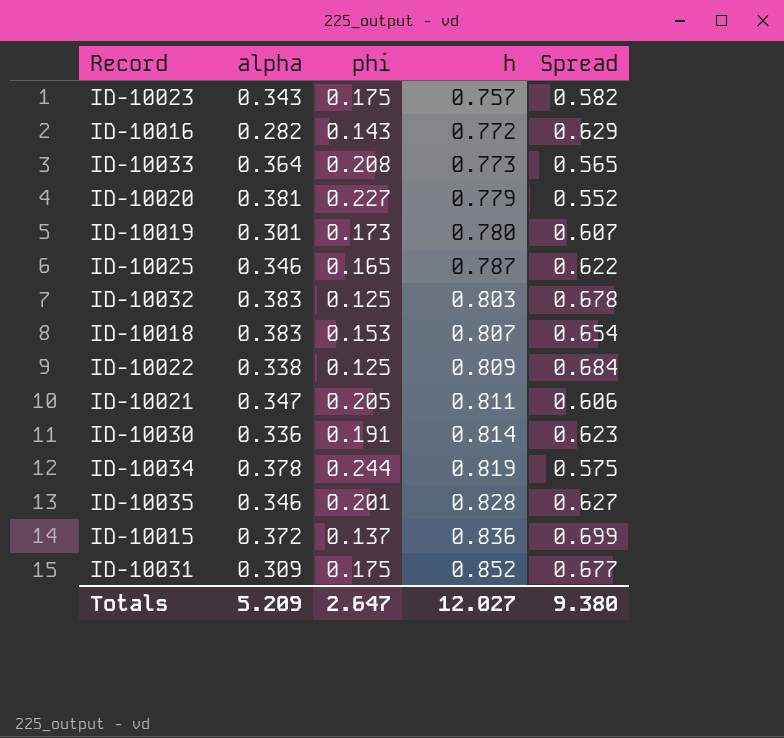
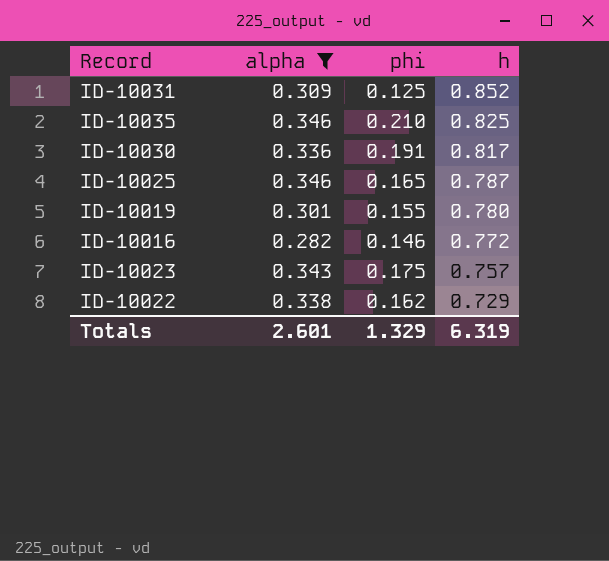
filter: none -> alpha <= 0.346
row order: h ascending -> h descending
column Spread | formula: [h] - [phi] -> none
ID-10031 | phi: 0.175 -> 0.125
ID-10035 | phi: 0.201 -> 0.210
ID-10035 | h: 0.828 -> 0.825
ID-10030 | h: 0.814 -> 0.817
ID-10019 | phi: 0.173 -> 0.155
ID-10016 | phi: 0.143 -> 0.146
ID-10022 | phi: 0.125 -> 0.162
ID-10022 | h: 0.809 -> 0.729
Totals | alpha: 5.209 -> 2.601
Totals | phi: 2.647 -> 1.329
Totals | h: 12.027 -> 6.319

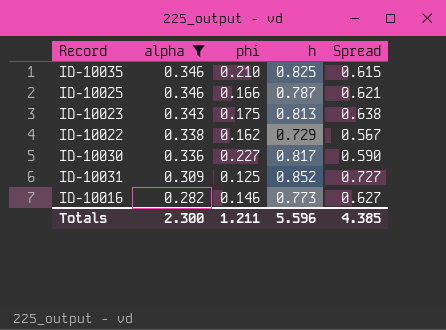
row order: h descending -> alpha descending
column Spread | formula: none -> [h] - [phi]
row ID-10019: 0.301 | 0.155 | 0.780 -> none
ID-10025 | phi: 0.165 -> 0.166
ID-10023 | h: 0.757 -> 0.813
ID-10030 | phi: 0.191 -> 0.227
ID-10016 | h: 0.772 -> 0.773
Totals | alpha: 2.601 -> 2.300
Totals | phi: 1.329 -> 1.211
Totals | h: 6.319 -> 5.596

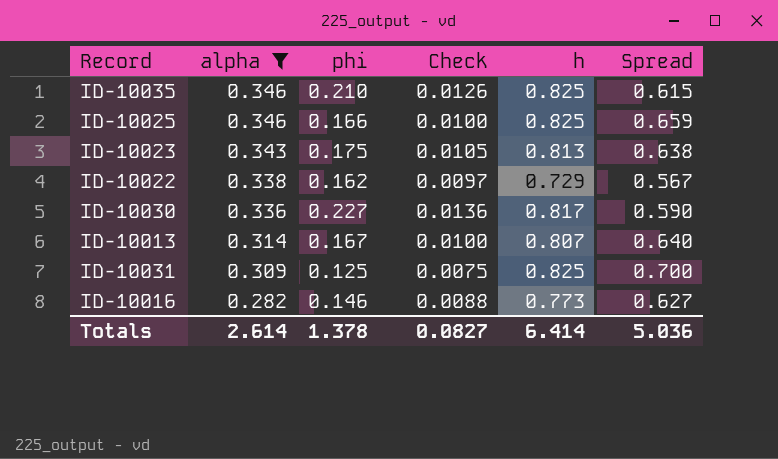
column Check | formula: none -> [phi] * 0.06
ID-10025 | h: 0.787 -> 0.825
ID-10025 | Spread: 0.621 -> 0.659
row ID-10013: none -> 0.314 | 0.167 | 0.0100 | 0.807 | 0.640
ID-10031 | h: 0.852 -> 0.825
ID-10031 | Spread: 0.727 -> 0.700
Totals | alpha: 2.300 -> 2.614
Totals | phi: 1.211 -> 1.378
Totals | h: 5.596 -> 6.414
Totals | Spread: 4.385 -> 5.036

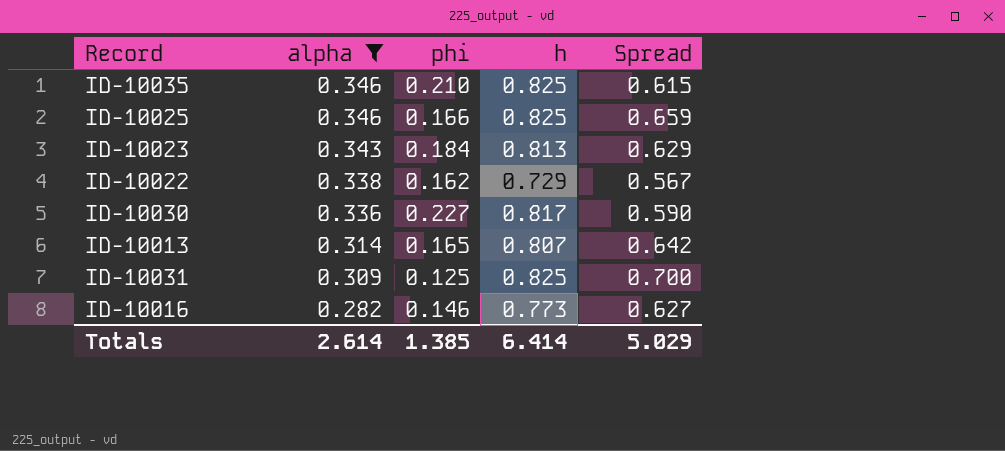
column Check | formula: [phi] * 0.06 -> none
ID-10023 | phi: 0.175 -> 0.184
ID-10023 | Spread: 0.638 -> 0.629
ID-10013 | phi: 0.167 -> 0.165
ID-10013 | Spread: 0.640 -> 0.642
Totals | phi: 1.378 -> 1.385
Totals | Spread: 5.036 -> 5.029

